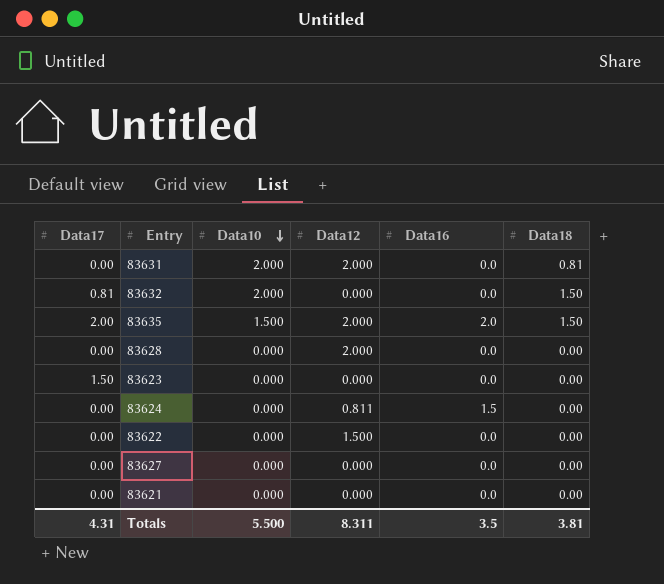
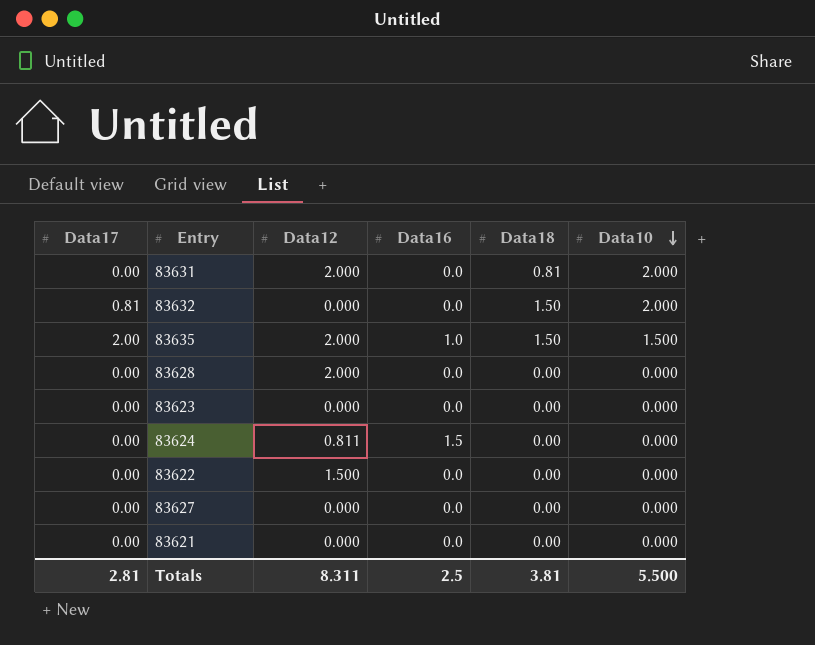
column Data10 | position: 3 -> 6
83635 | Data16: 2.0 -> 1.0
83623 | Data17: 1.50 -> 0.00
Totals | Data17: 4.31 -> 2.81
Totals | Data16: 3.5 -> 2.5

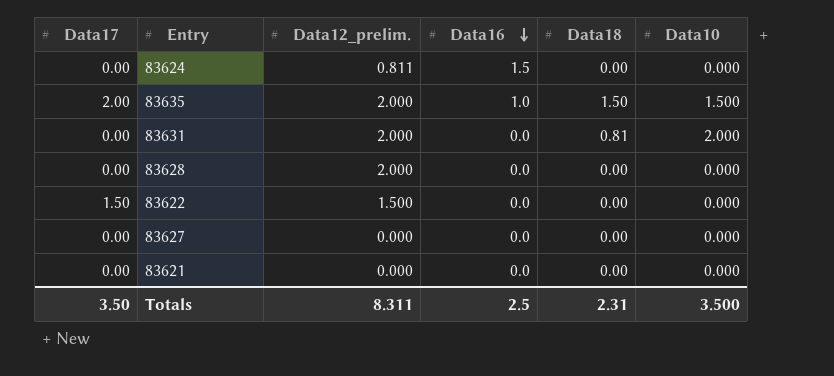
row order: Data10 descending -> Data16 descending
column name: Data12 -> Data12_prelim.
row 83632: 0.81 | 0.000 | 0.0 | 1.50 | 2.000 -> none
row 83623: 0.00 | 0.000 | 0.0 | 0.00 | 0.000 -> none
83622 | Data17: 0.00 -> 1.50
Totals | Data17: 2.81 -> 3.50
Totals | Data18: 3.81 -> 2.31
Totals | Data10: 5.500 -> 3.500

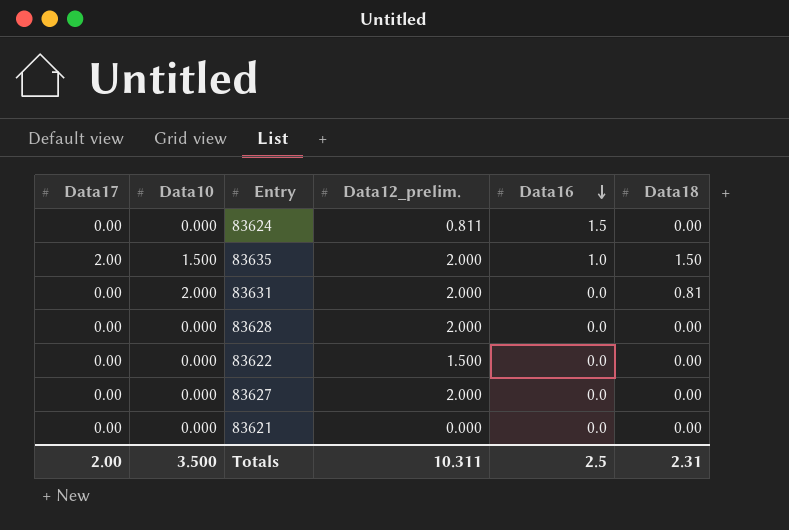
column Data10 | position: 6 -> 2
83622 | Data17: 1.50 -> 0.00
83627 | Data12_prelim.: 0.000 -> 2.000
Totals | Data17: 3.50 -> 2.00
Totals | Data12_prelim.: 8.311 -> 10.311

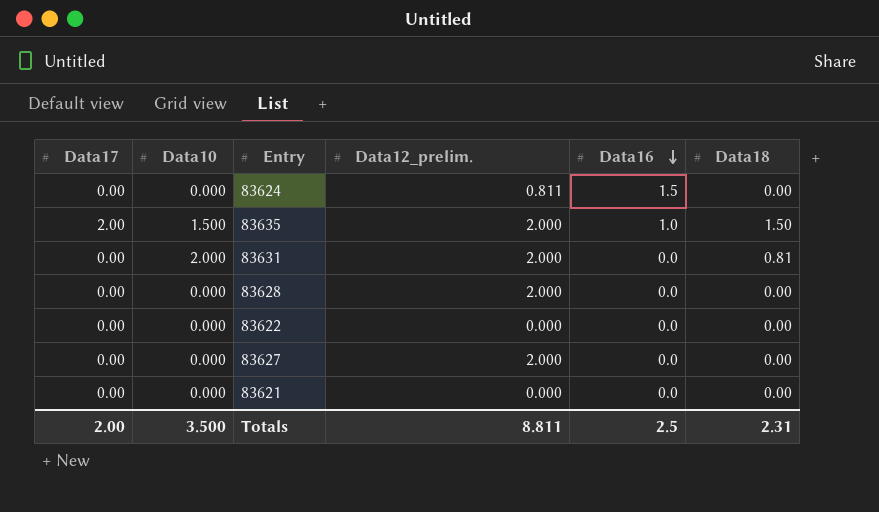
83622 | Data12_prelim.: 1.500 -> 0.000
Totals | Data12_prelim.: 10.311 -> 8.811

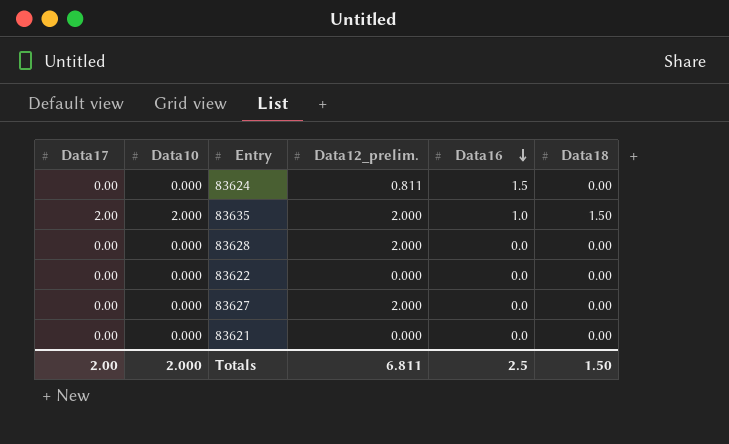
row 83631: 0.00 | 2.000 | 2.000 | 0.0 | 0.81 -> none
83635 | Data10: 1.500 -> 2.000
Totals | Data10: 3.500 -> 2.000
Totals | Data12_prelim.: 8.811 -> 6.811
Totals | Data18: 2.31 -> 1.50

